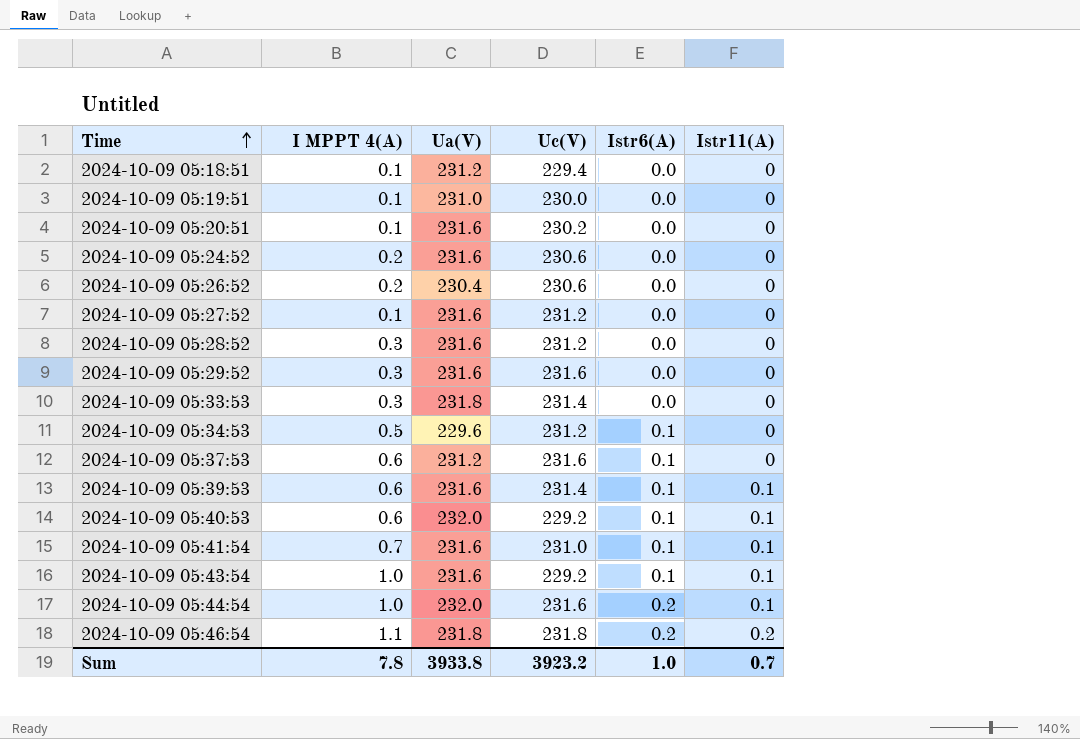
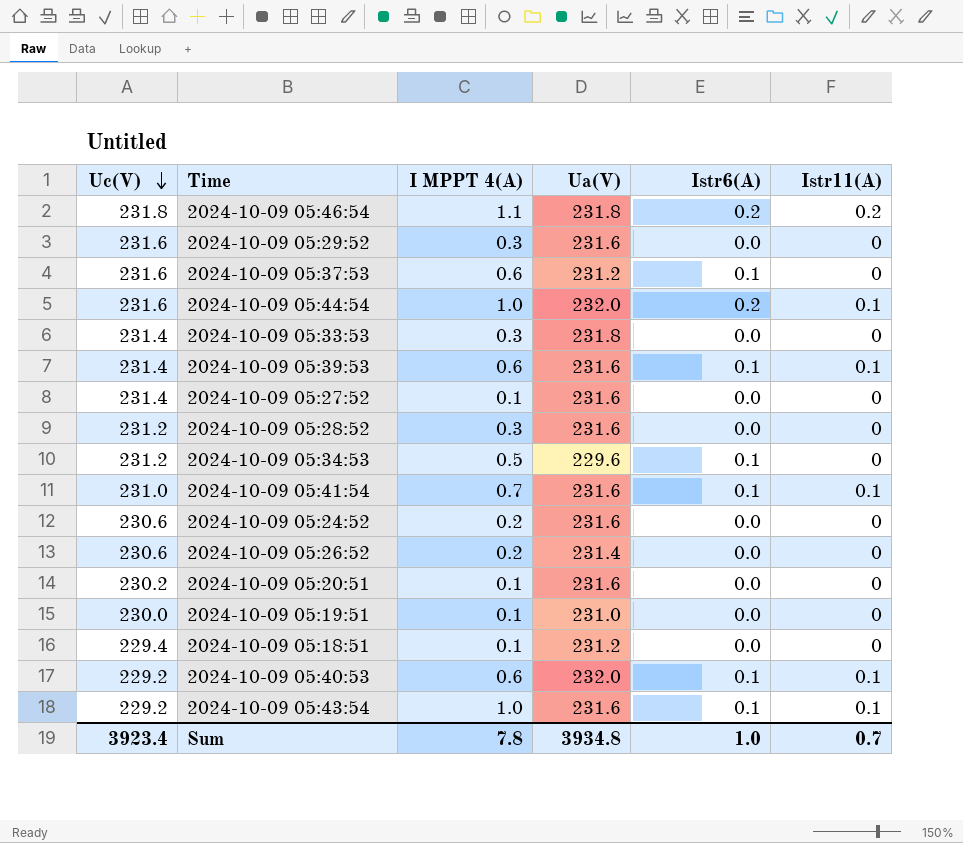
row order: Time ascending -> Uc(V) descending
column Uc(V) | position: 4 -> 1
2024-10-09 05:27:52 | Uc(V): 231.2 -> 231.4
2024-10-09 05:26:52 | Ua(V): 230.4 -> 231.4
Sum | Uc(V): 3923.2 -> 3923.4
Sum | Ua(V): 3933.8 -> 3934.8

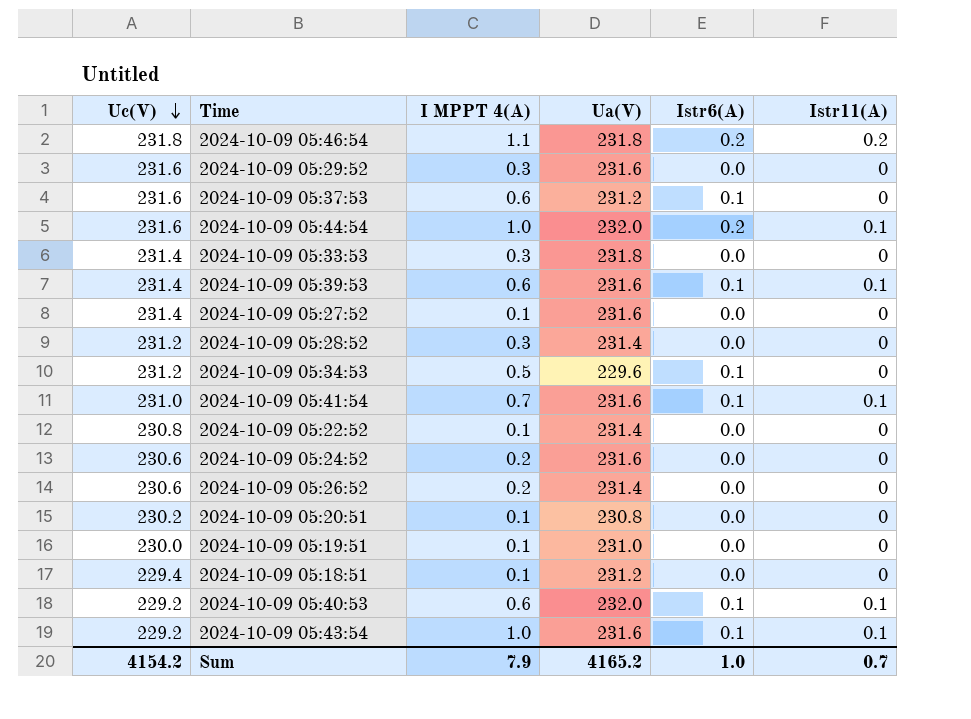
2024-10-09 05:28:52 | Ua(V): 231.6 -> 231.4
row 2024-10-09 05:22:52: none -> 230.8 | 0.1 | 231.4 | 0.0 | 0
2024-10-09 05:20:51 | Ua(V): 231.6 -> 230.8
Sum | Uc(V): 3923.4 -> 4154.2
Sum | I MPPT 4(A): 7.8 -> 7.9
Sum | Ua(V): 3934.8 -> 4165.2

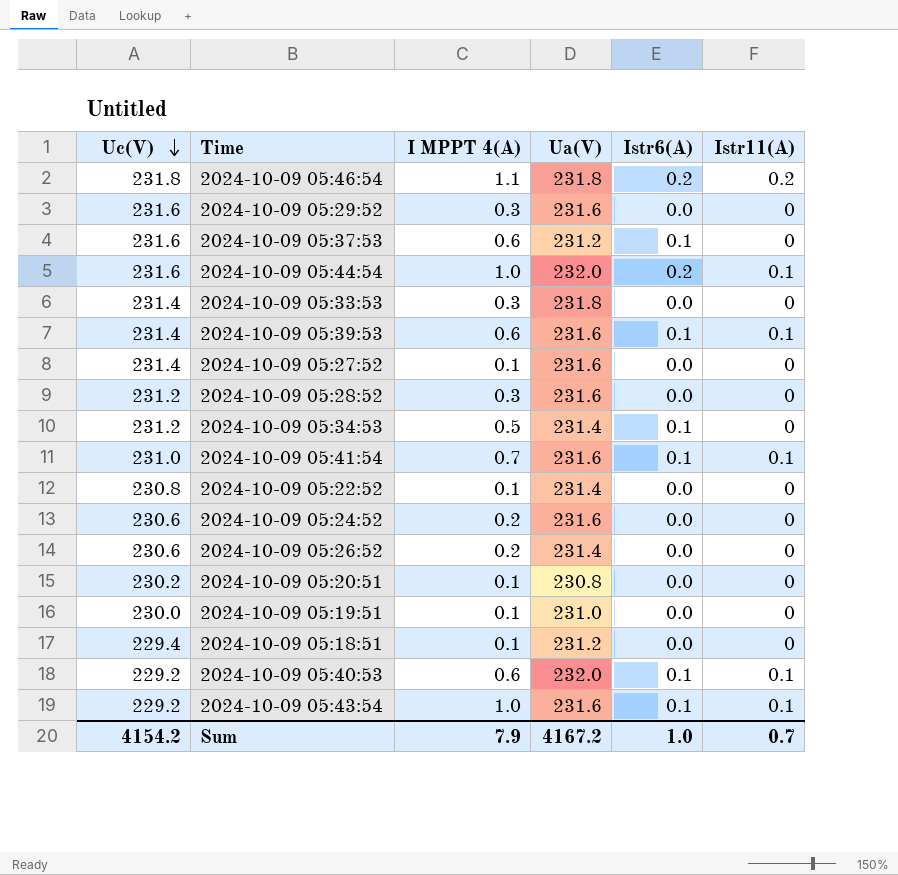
2024-10-09 05:28:52 | Ua(V): 231.4 -> 231.6
2024-10-09 05:34:53 | Ua(V): 229.6 -> 231.4
Sum | Ua(V): 4165.2 -> 4167.2

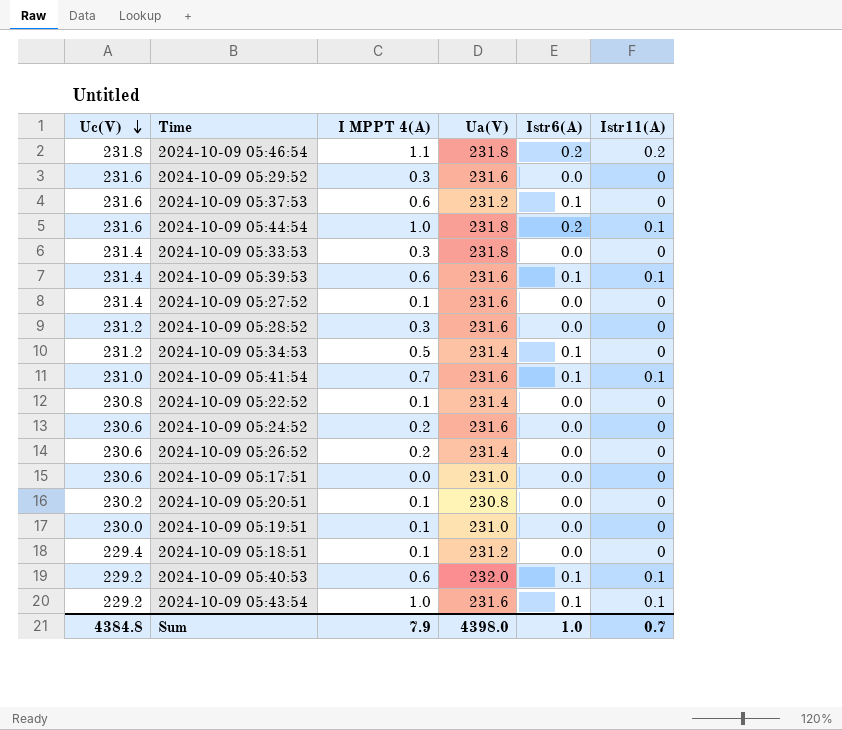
2024-10-09 05:44:54 | Ua(V): 232.0 -> 231.8
row 2024-10-09 05:17:51: none -> 230.6 | 0.0 | 231.0 | 0.0 | 0
Sum | Uc(V): 4154.2 -> 4384.8
Sum | Ua(V): 4167.2 -> 4398.0

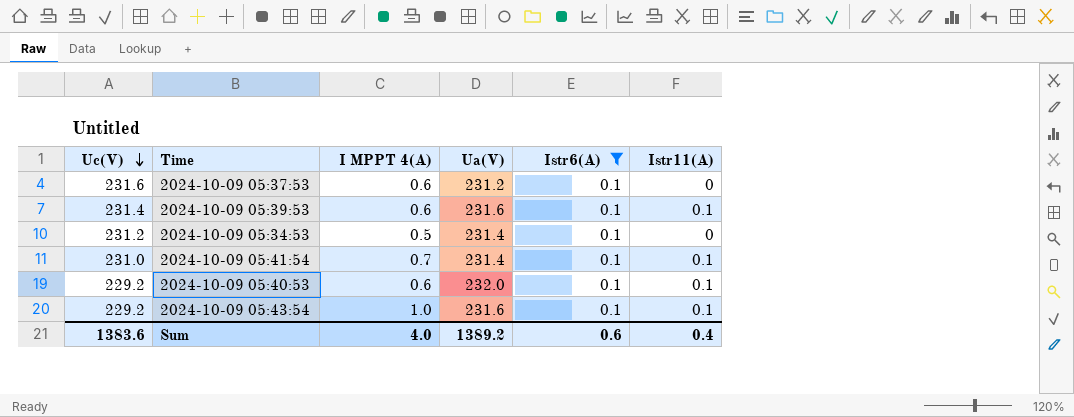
filter: none -> Istr6(A) = 0.1
2024-10-09 05:41:54 | Ua(V): 231.6 -> 231.4
Sum | Uc(V): 4384.8 -> 1383.6
Sum | I MPPT 4(A): 7.9 -> 4.0
Sum | Ua(V): 4398.0 -> 1389.2
Sum | Istr6(A): 1.0 -> 0.6
Sum | Istr11(A): 0.7 -> 0.4

